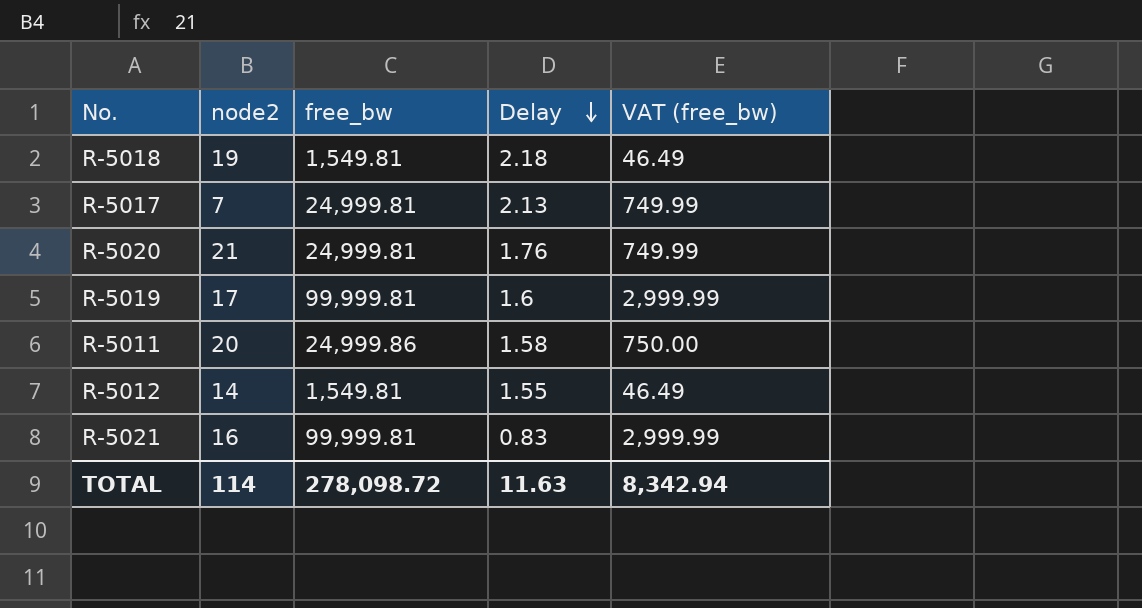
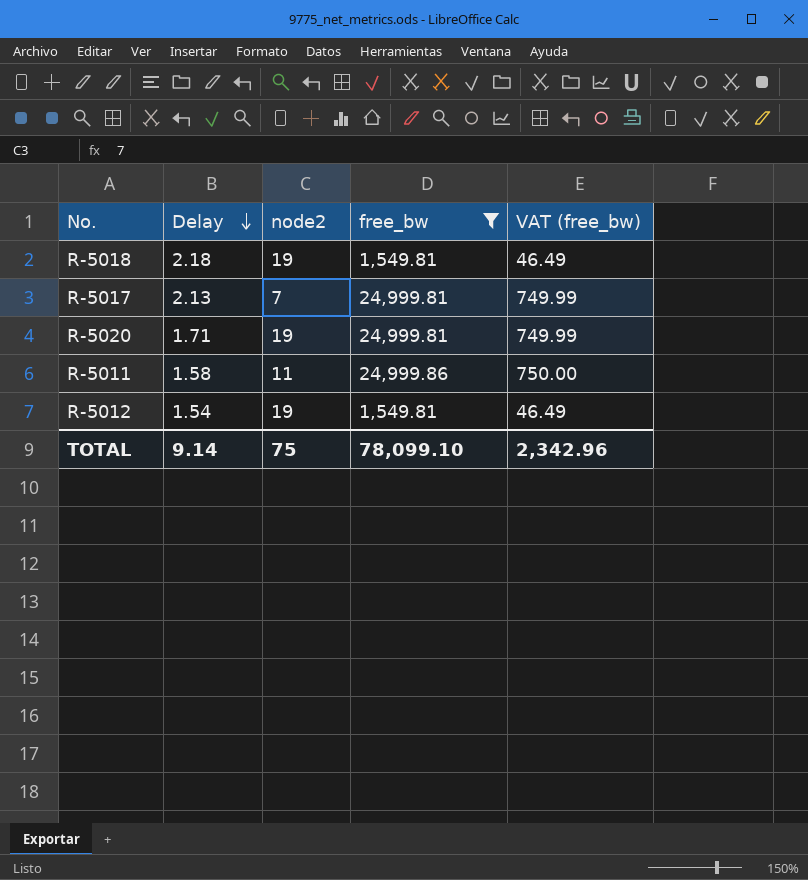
filter: none -> free_bw != 99,999.81
column Delay | position: 4 -> 2
R-5020 | Delay: 1.76 -> 1.71
R-5020 | node2: 21 -> 19
R-5011 | node2: 20 -> 11
R-5012 | Delay: 1.55 -> 1.54
R-5012 | node2: 14 -> 19
TOTAL | Delay: 11.63 -> 9.14
TOTAL | node2: 114 -> 75
TOTAL | free_bw: 278,098.72 -> 78,099.10
TOTAL | VAT (free_bw): 8,342.94 -> 2,342.96

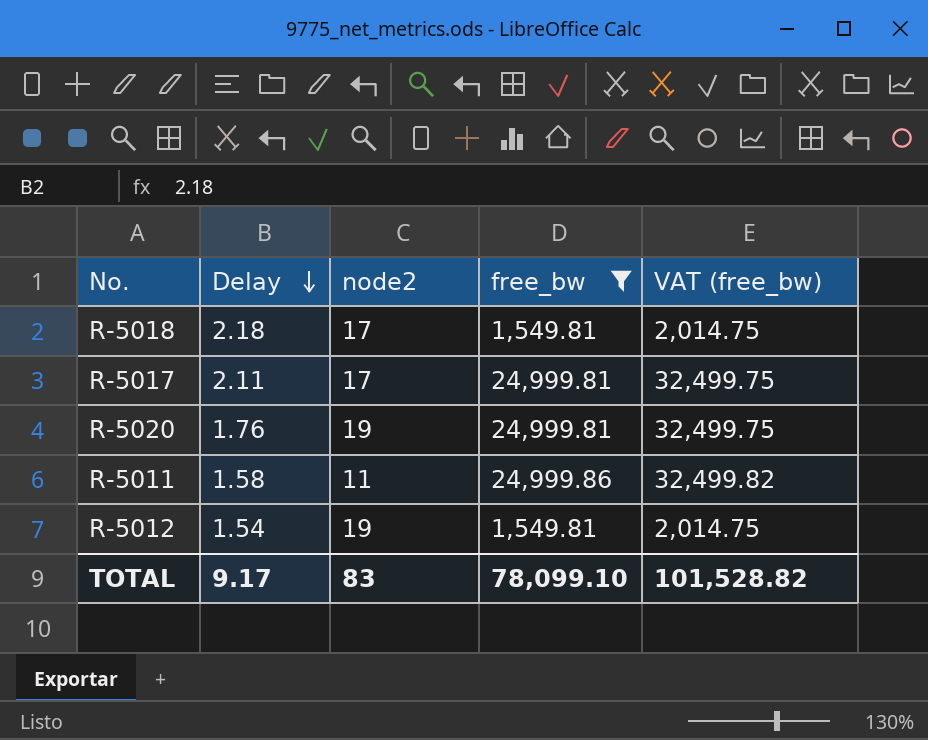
column VAT (free_bw) | formula: [free_bw] * 0.03 -> [free_bw] * 1.3
R-5018 | node2: 19 -> 17
R-5017 | Delay: 2.13 -> 2.11
R-5017 | node2: 7 -> 17
R-5020 | Delay: 1.71 -> 1.76
TOTAL | Delay: 9.14 -> 9.17
TOTAL | node2: 75 -> 83
TOTAL | VAT (free_bw): 2,342.96 -> 101,528.82

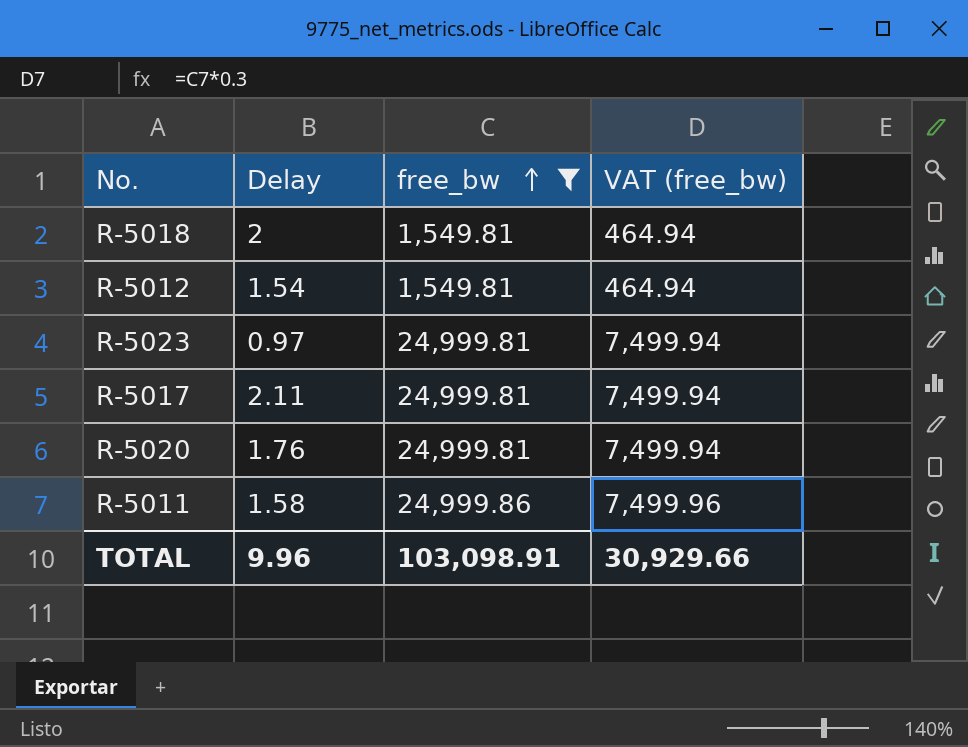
row order: Delay descending -> free_bw ascending
column node2 | position: 3 -> none
column VAT (free_bw) | formula: [free_bw] * 1.3 -> [free_bw] * 0.3
R-5018 | Delay: 2.18 -> 2
row R-5023: none -> 0.97 | 24,999.81 | 7,499.94
TOTAL | Delay: 9.17 -> 9.96
TOTAL | free_bw: 78,099.10 -> 103,098.91
TOTAL | VAT (free_bw): 101,528.82 -> 30,929.66

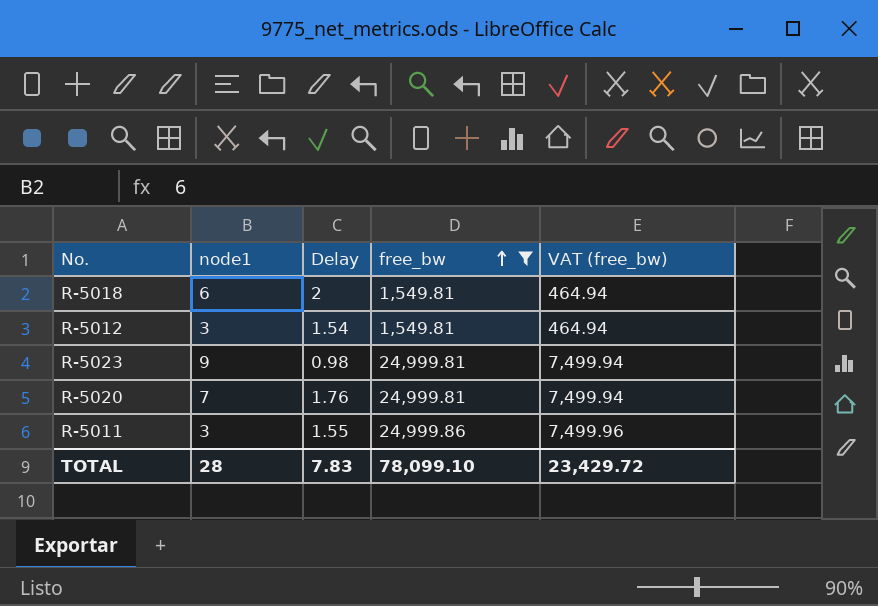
column node1 | position: none -> 2
row R-5017: 2.11 | 24,999.81 | 7,499.94 -> none
R-5023 | Delay: 0.97 -> 0.98
R-5011 | Delay: 1.58 -> 1.55
TOTAL | Delay: 9.96 -> 7.83
TOTAL | free_bw: 103,098.91 -> 78,099.10
TOTAL | VAT (free_bw): 30,929.66 -> 23,429.72

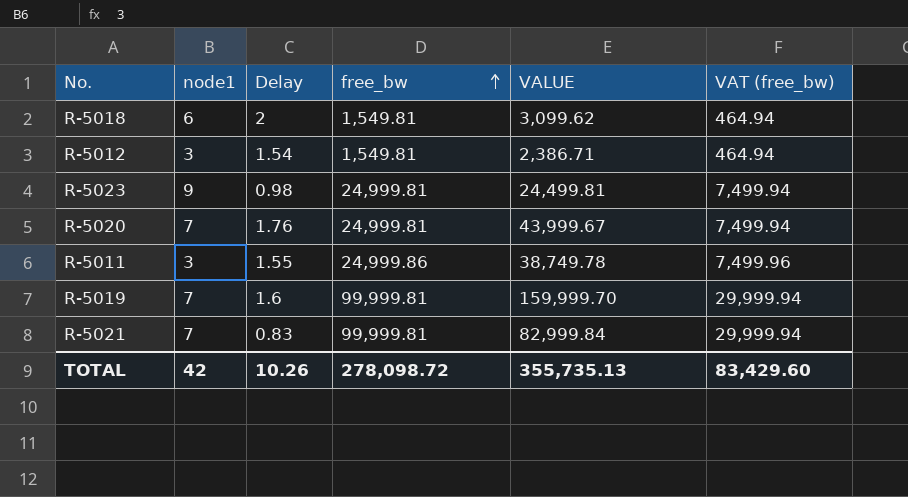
filter: free_bw != 99,999.81 -> none
column VALUE | formula: none -> [Delay] * [free_bw]
TOTAL | node1: 28 -> 42
TOTAL | Delay: 7.83 -> 10.26
TOTAL | free_bw: 78,099.10 -> 278,098.72
TOTAL | VAT (free_bw): 23,429.72 -> 83,429.60

